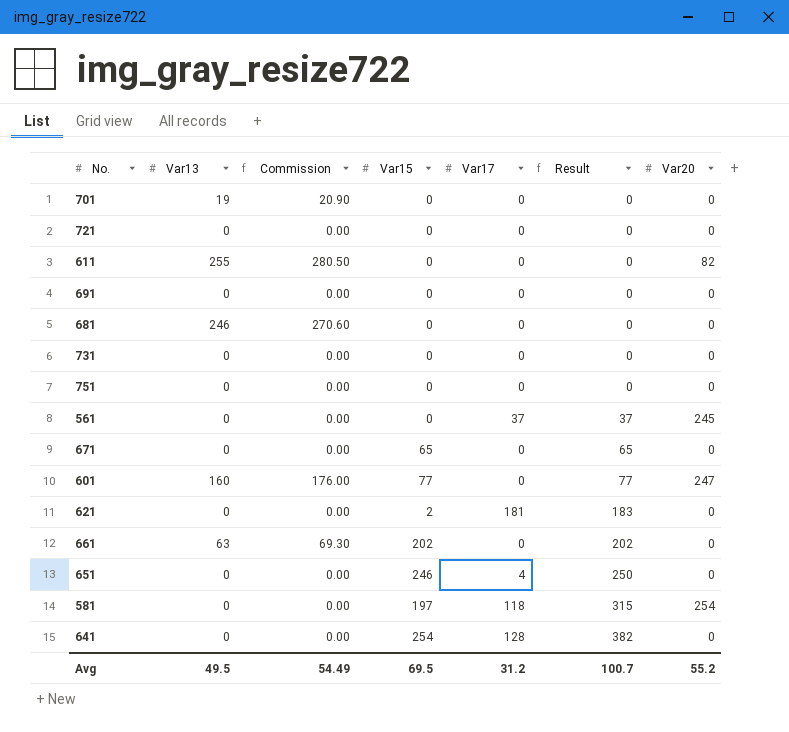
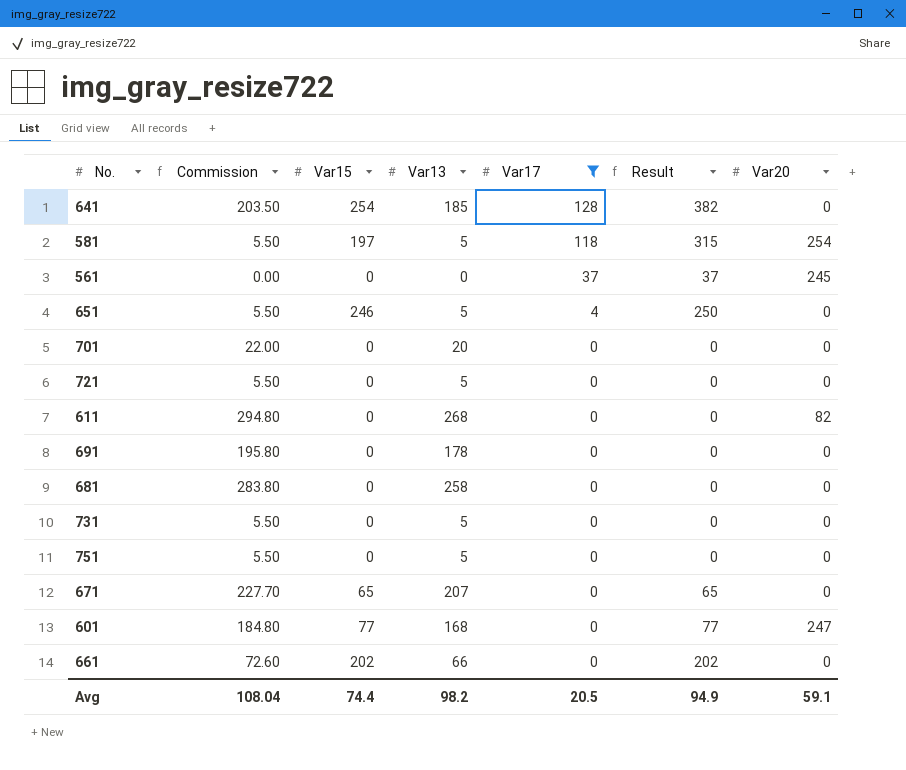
filter: none -> Var17 != 181
row order: Result ascending -> Var17 descending
column Var13 | position: 2 -> 4
641 | Commission: 0.00 -> 203.50
641 | Var13: 0 -> 185
581 | Commission: 0.00 -> 5.50
581 | Var13: 0 -> 5
651 | Commission: 0.00 -> 5.50
651 | Var13: 0 -> 5
701 | Commission: 20.90 -> 22.00
701 | Var13: 19 -> 20
721 | Commission: 0.00 -> 5.50
721 | Var13: 0 -> 5
611 | Commission: 280.50 -> 294.80
611 | Var13: 255 -> 268
691 | Commission: 0.00 -> 195.80
691 | Var13: 0 -> 178
681 | Commission: 270.60 -> 283.80
681 | Var13: 246 -> 258
731 | Commission: 0.00 -> 5.50
731 | Var13: 0 -> 5
751 | Commission: 0.00 -> 5.50
751 | Var13: 0 -> 5
671 | Commission: 0.00 -> 227.70
671 | Var13: 0 -> 207
601 | Commission: 176.00 -> 184.80
601 | Var13: 160 -> 168
661 | Commission: 69.30 -> 72.60
661 | Var13: 63 -> 66
Avg | Commission: 54.49 -> 108.04
Avg | Var15: 69.5 -> 74.4
Avg | Var13: 49.5 -> 98.2
Avg | Var17: 31.2 -> 20.5
Avg | Result: 100.7 -> 94.9
Avg | Var20: 55.2 -> 59.1

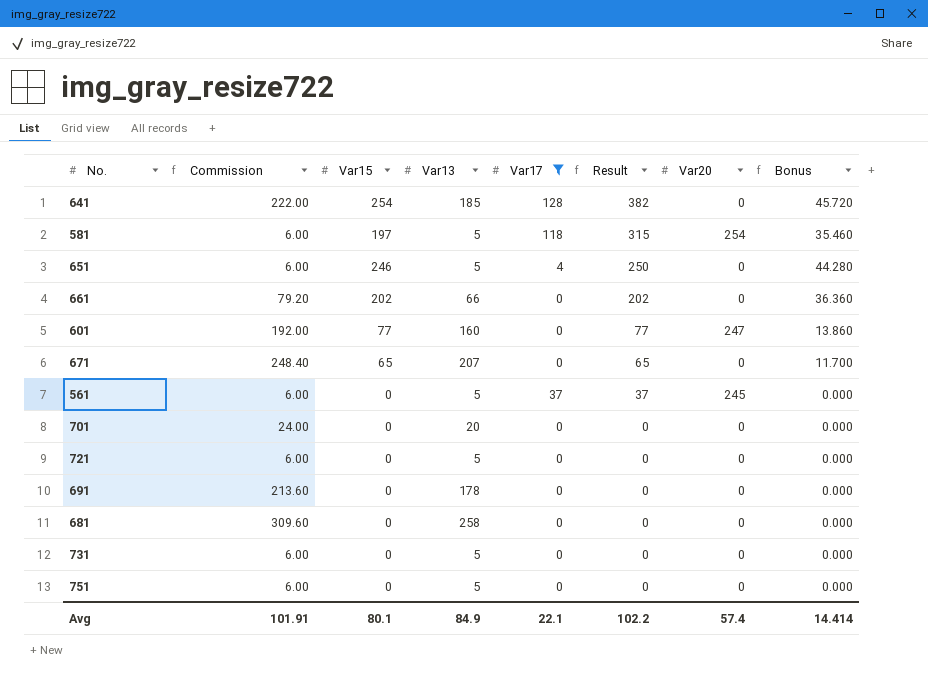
row order: Var17 descending -> Result descending
column Commission | formula: [Var13] * 1.1 -> [Var13] * 1.2
column Bonus | formula: none -> [Var15] * 0.18
row 611: 294.80 | 0 | 268 | 0 | 0 | 82 -> none
601 | Var13: 168 -> 160
561 | Var13: 0 -> 5
Avg | Commission: 108.04 -> 101.91
Avg | Var15: 74.4 -> 80.1
Avg | Var13: 98.2 -> 84.9
Avg | Var17: 20.5 -> 22.1
Avg | Result: 94.9 -> 102.2
Avg | Var20: 59.1 -> 57.4

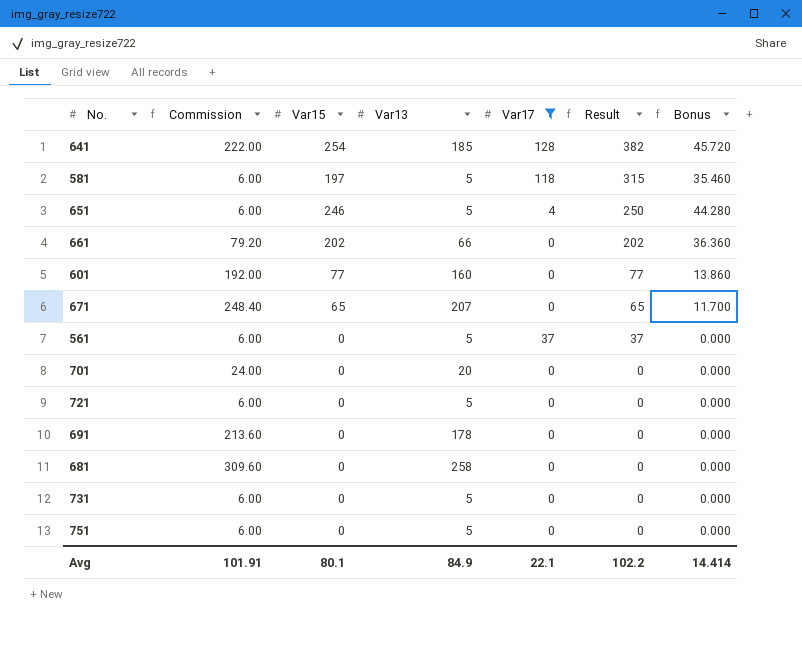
column Var20 | position: 7 -> none

